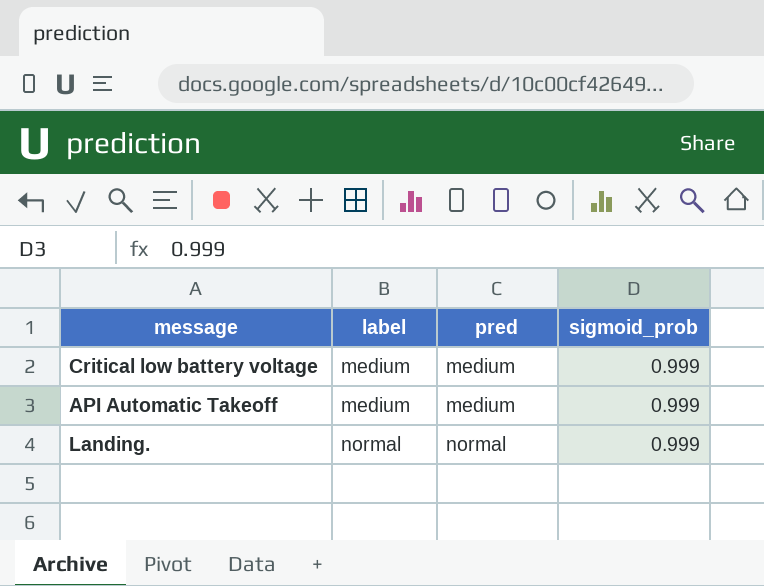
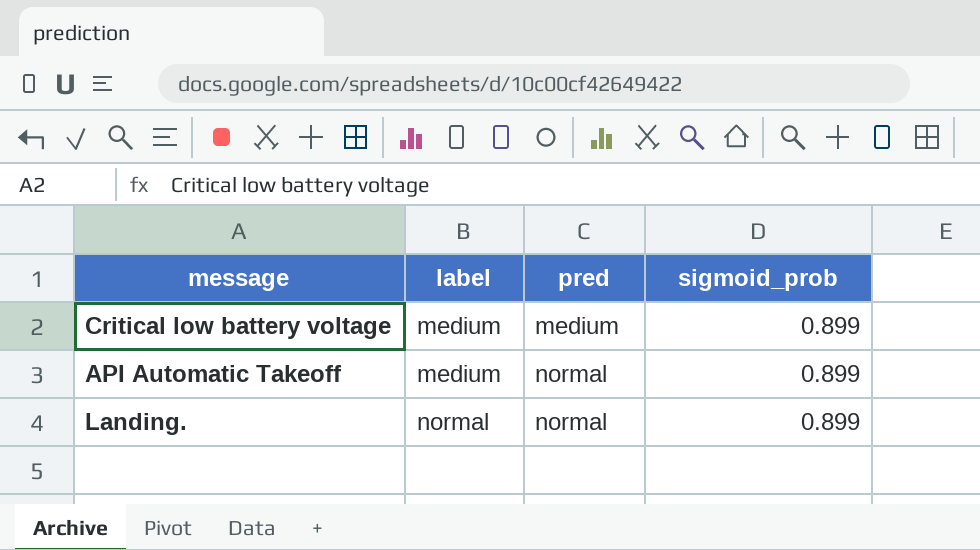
Critical low battery voltage | sigmoid_prob: 0.999 -> 0.899
API Automatic Takeoff | pred: medium -> normal
API Automatic Takeoff | sigmoid_prob: 0.999 -> 0.899
Landing. | sigmoid_prob: 0.999 -> 0.899

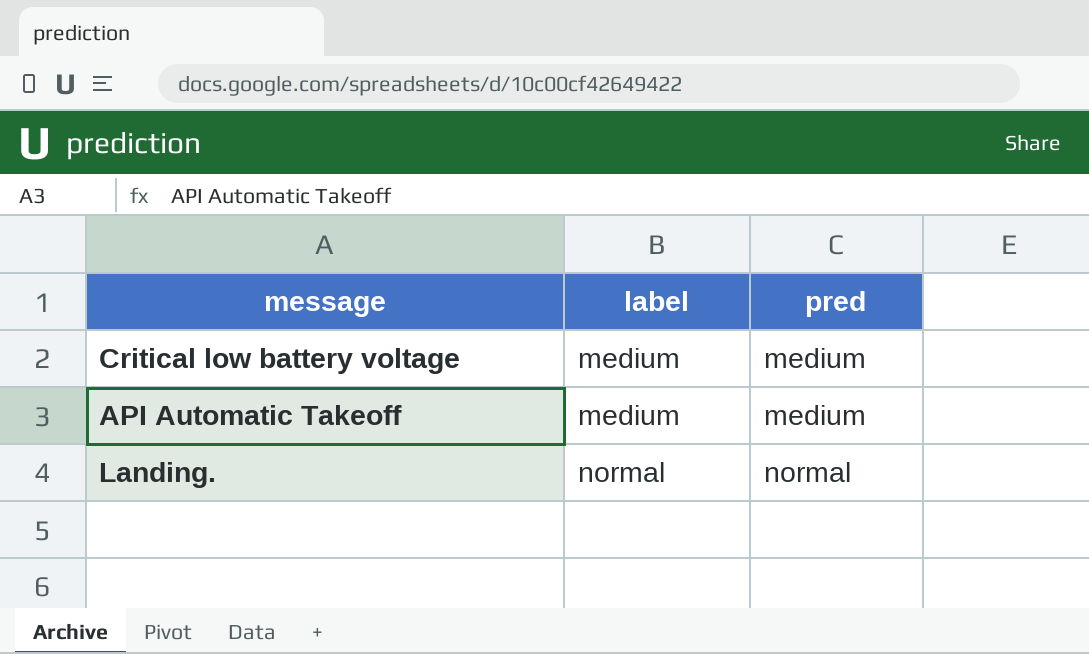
column sigmoid_prob | position: 4 -> none
API Automatic Takeoff | pred: normal -> medium

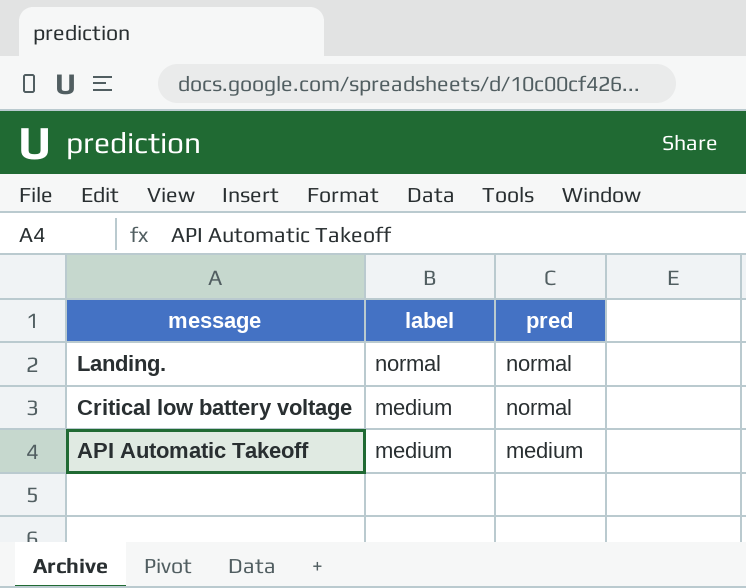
row order: label ascending -> message descending
Critical low battery voltage | pred: medium -> normal

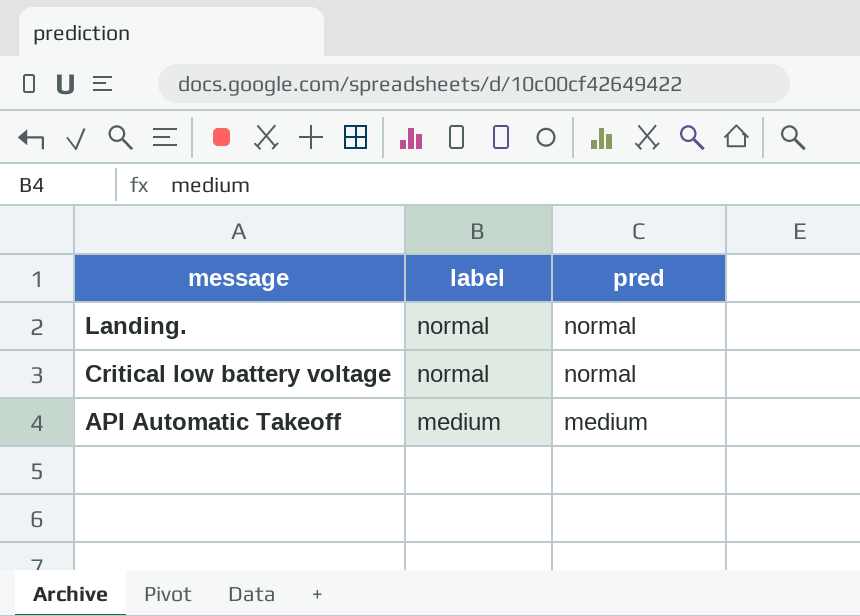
Critical low battery voltage | label: medium -> normal

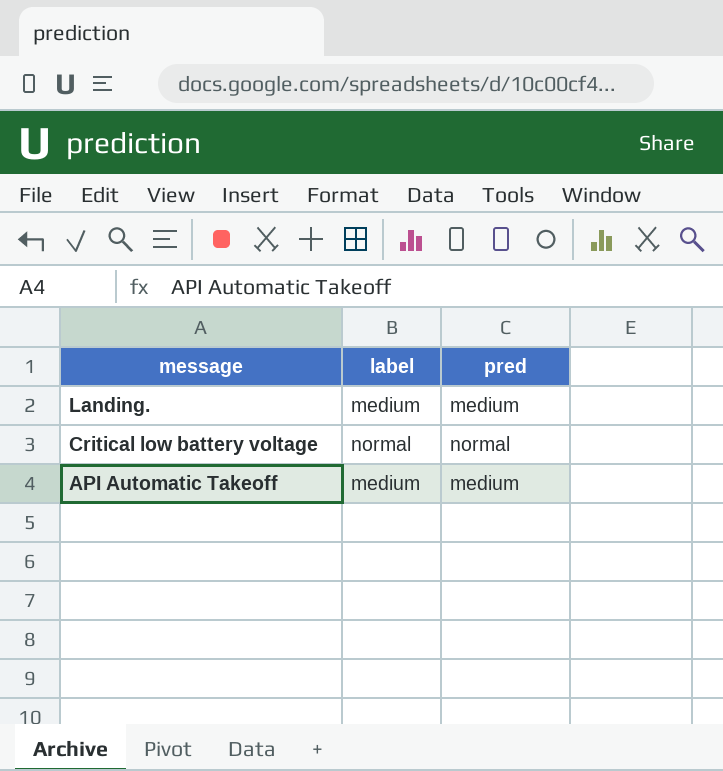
Landing. | label: normal -> medium
Landing. | pred: normal -> medium

